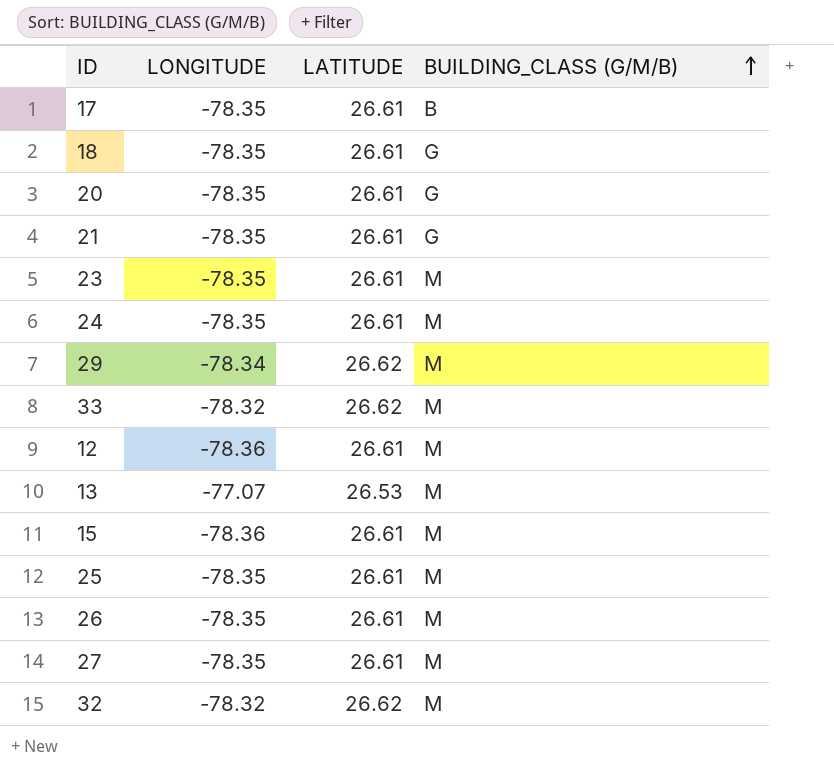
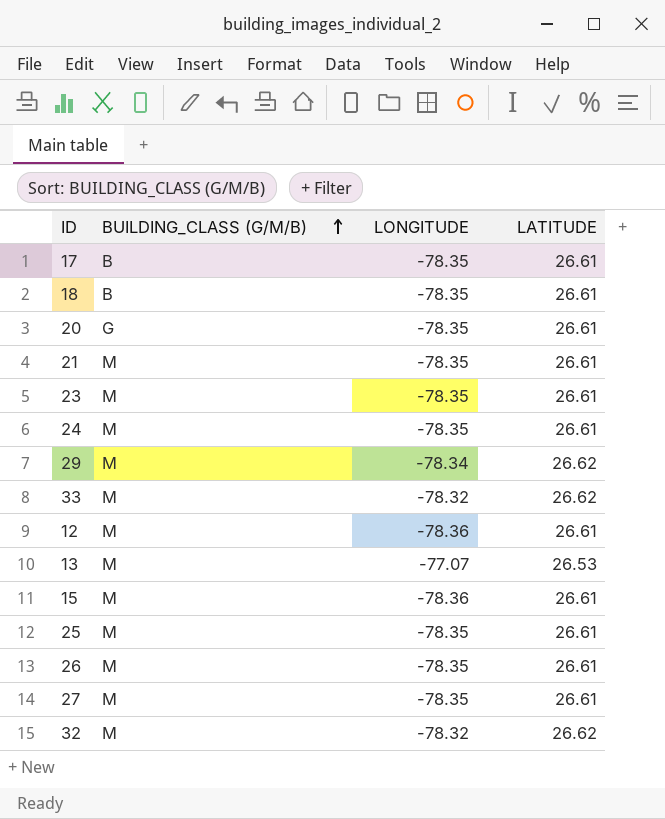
column BUILDING_CLASS (G/M/B) | position: 4 -> 2
18 | BUILDING_CLASS (G/M/B): G -> B
21 | BUILDING_CLASS (G/M/B): G -> M

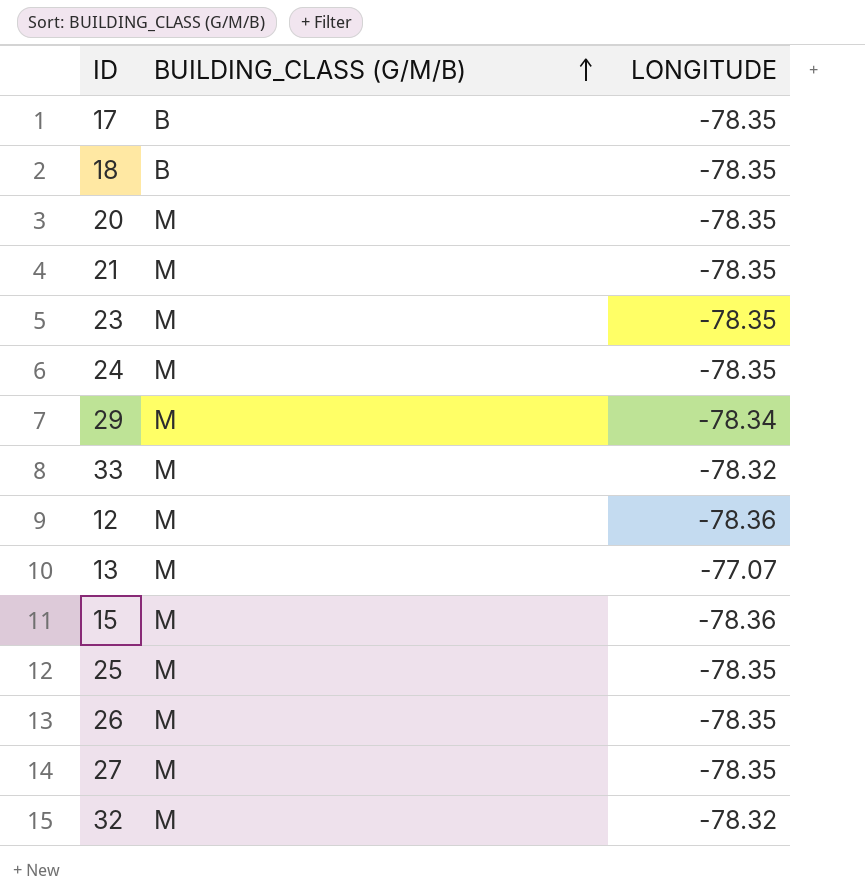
column LATITUDE | position: 4 -> none
20 | BUILDING_CLASS (G/M/B): G -> M

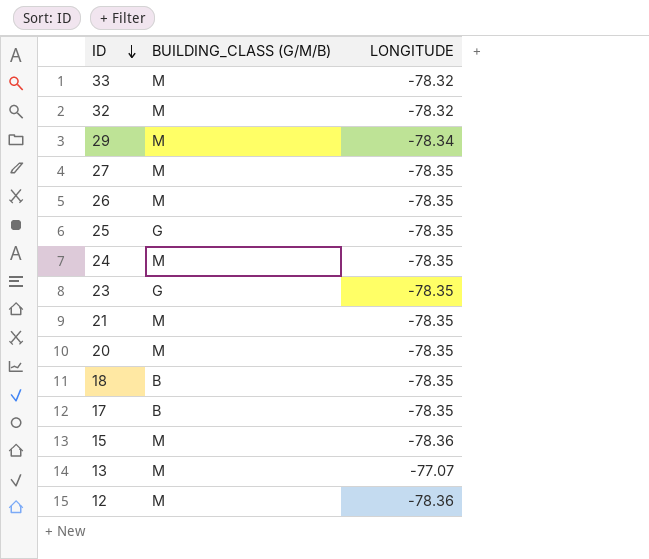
row order: BUILDING_CLASS (G/M/B) ascending -> ID descending
25 | BUILDING_CLASS (G/M/B): M -> G
23 | BUILDING_CLASS (G/M/B): M -> G

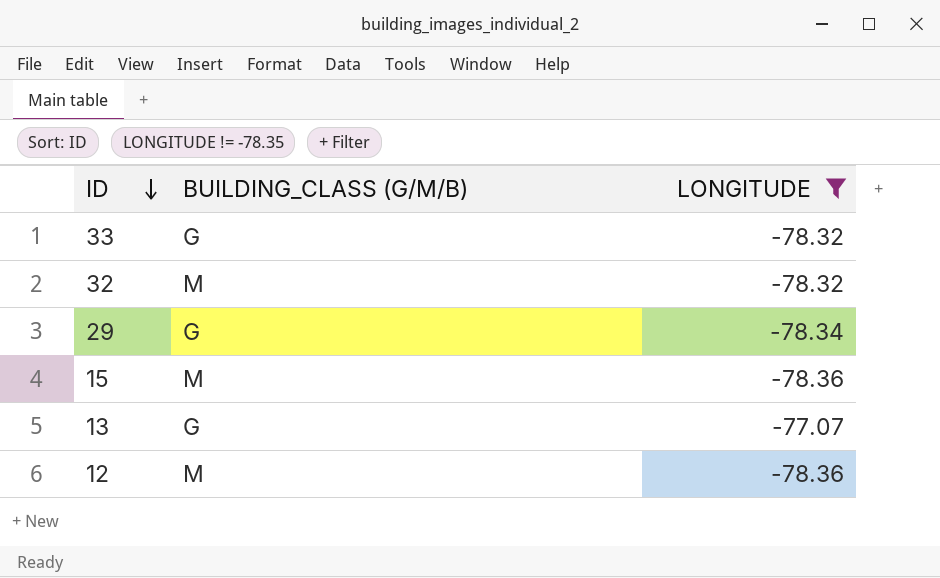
filter: none -> LONGITUDE != -78.35
33 | BUILDING_CLASS (G/M/B): M -> G
29 | BUILDING_CLASS (G/M/B): M -> G
13 | BUILDING_CLASS (G/M/B): M -> G

